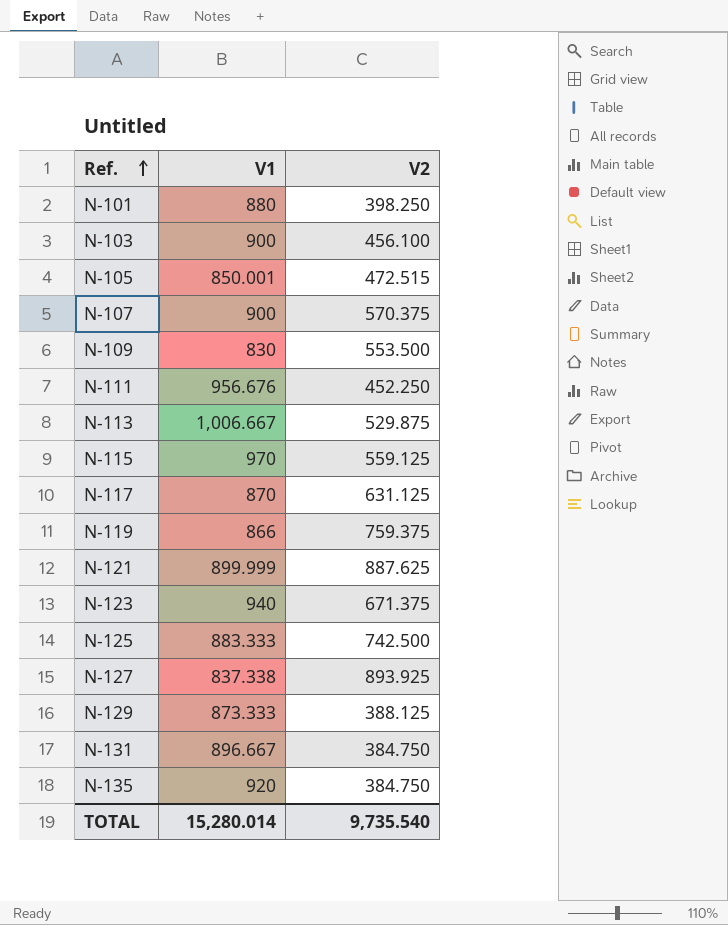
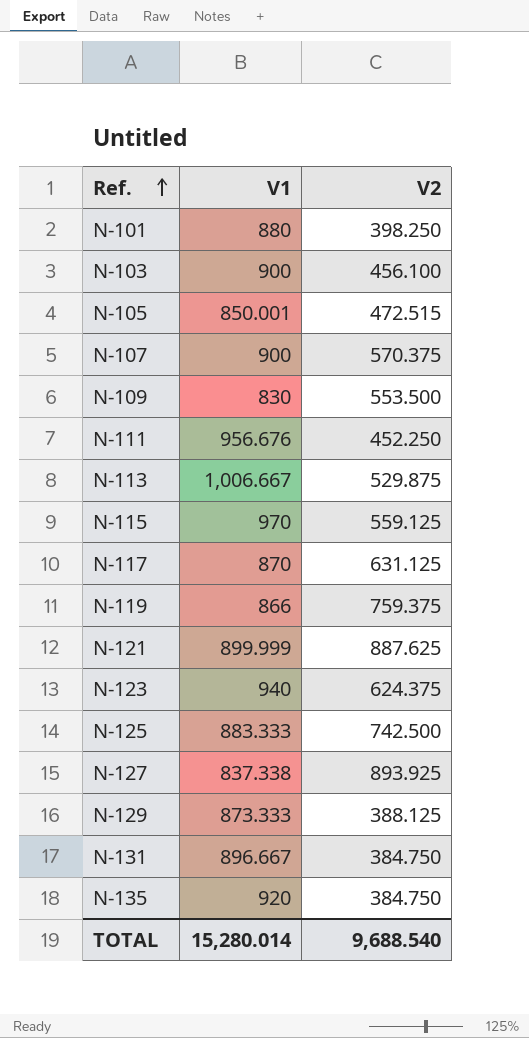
N-123 | V2: 671.375 -> 624.375
TOTAL | V2: 9,735.540 -> 9,688.540

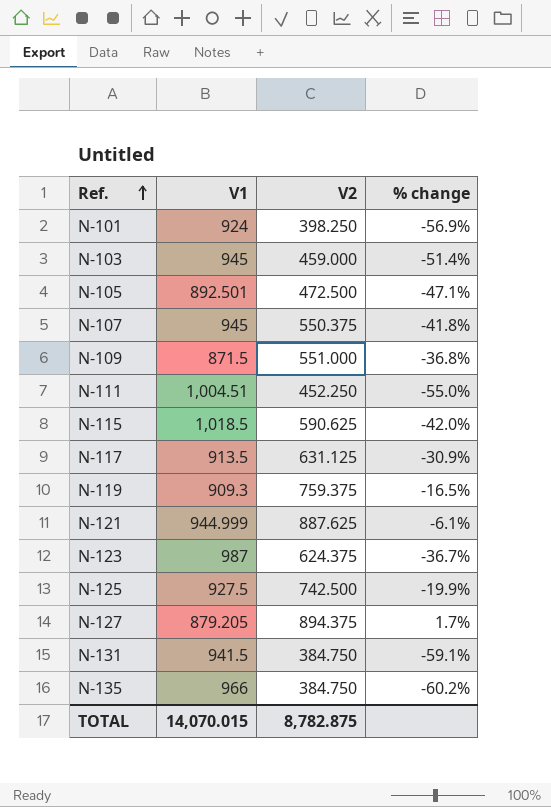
column % change | formula: none -> ([V2] - [V1]) / [V1]
row N-113: 1,006.667 | 529.875 -> none
row N-129: 873.333 | 388.125 -> none
N-101 | V1: 880 -> 924
N-103 | V1: 900 -> 945
N-103 | V2: 456.100 -> 459.000
N-105 | V1: 850.001 -> 892.501
N-105 | V2: 472.515 -> 472.500
N-107 | V1: 900 -> 945
N-107 | V2: 570.375 -> 550.375
N-109 | V1: 830 -> 871.5
N-109 | V2: 553.500 -> 551.000
N-111 | V1: 956.676 -> 1,004.51
N-115 | V1: 970 -> 1,018.5
N-115 | V2: 559.125 -> 590.625
N-117 | V1: 870 -> 913.5
N-119 | V1: 866 -> 909.3
N-121 | V1: 899.999 -> 944.999
N-123 | V1: 940 -> 987
N-125 | V1: 883.333 -> 927.5
N-127 | V1: 837.338 -> 879.205
N-127 | V2: 893.925 -> 894.375
N-131 | V1: 896.667 -> 941.5
N-135 | V1: 920 -> 966
TOTAL | V1: 15,280.014 -> 14,070.015
TOTAL | V2: 9,688.540 -> 8,782.875

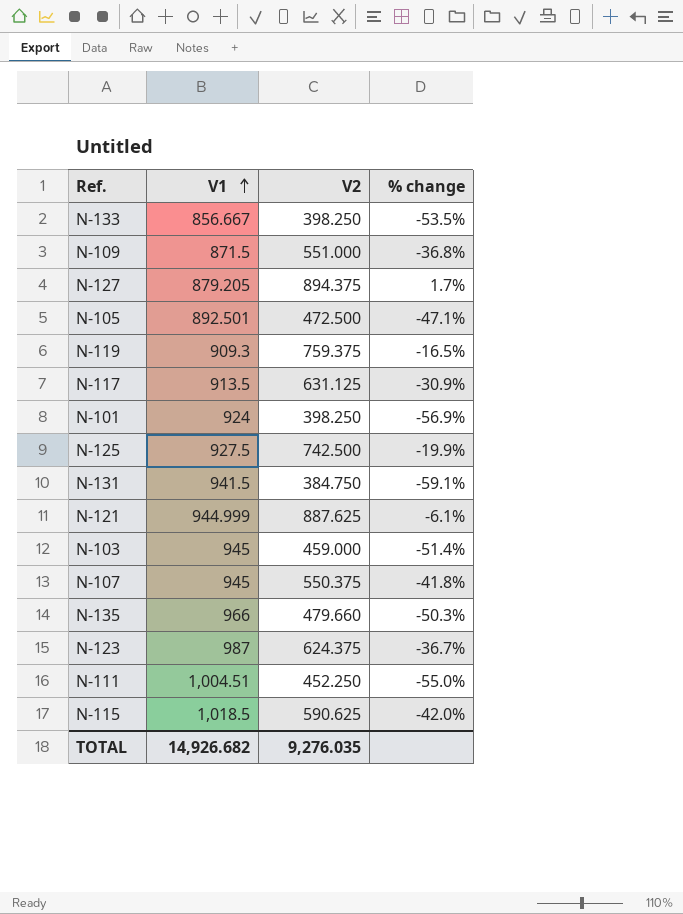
row order: Ref. ascending -> V1 ascending
row N-133: none -> 856.667 | 398.250 | -53.5%
N-135 | V2: 384.750 -> 479.660
N-135 | % change: -60.2% -> -50.3%
TOTAL | V1: 14,070.015 -> 14,926.682
TOTAL | V2: 8,782.875 -> 9,276.035

